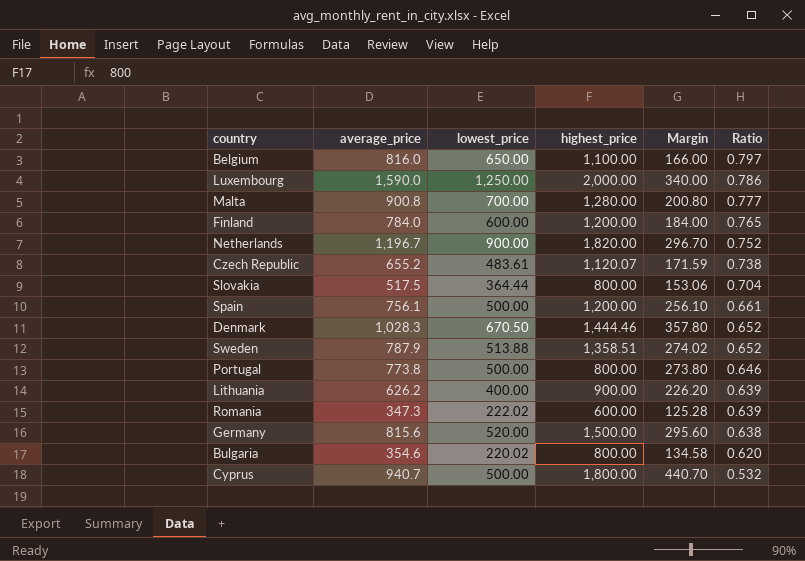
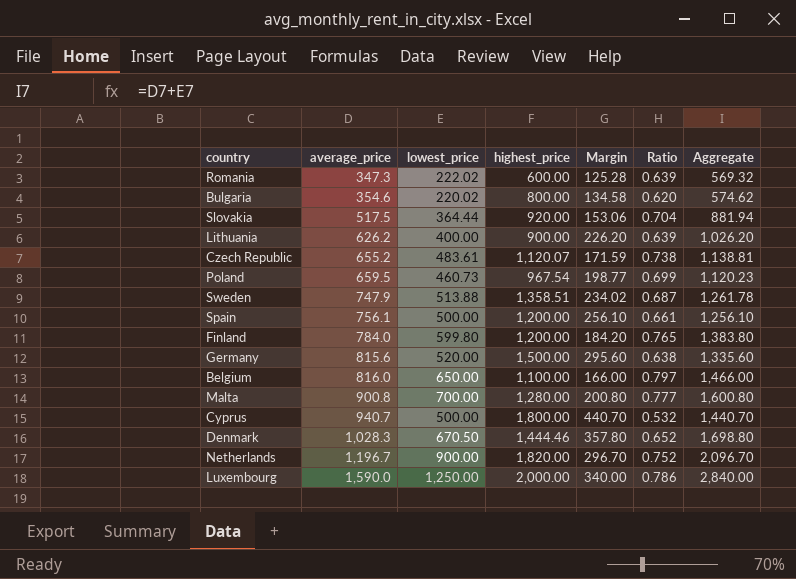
row order: Ratio descending -> average_price ascending
column Aggregate | formula: none -> [average_price] + [lowest_price]
row Portugal: 773.8 | 500.00 | 800.00 | 273.80 | 0.646 -> none
Slovakia | highest_price: 800.00 -> 920.00
row Poland: none -> 659.5 | 460.73 | 967.54 | 198.77 | 0.699 | 1,120.23
Sweden | average_price: 787.9 -> 747.9
Sweden | Margin: 274.02 -> 234.02
Sweden | Ratio: 0.652 -> 0.687
Finland | lowest_price: 600.00 -> 599.80
Finland | Margin: 184.00 -> 184.20

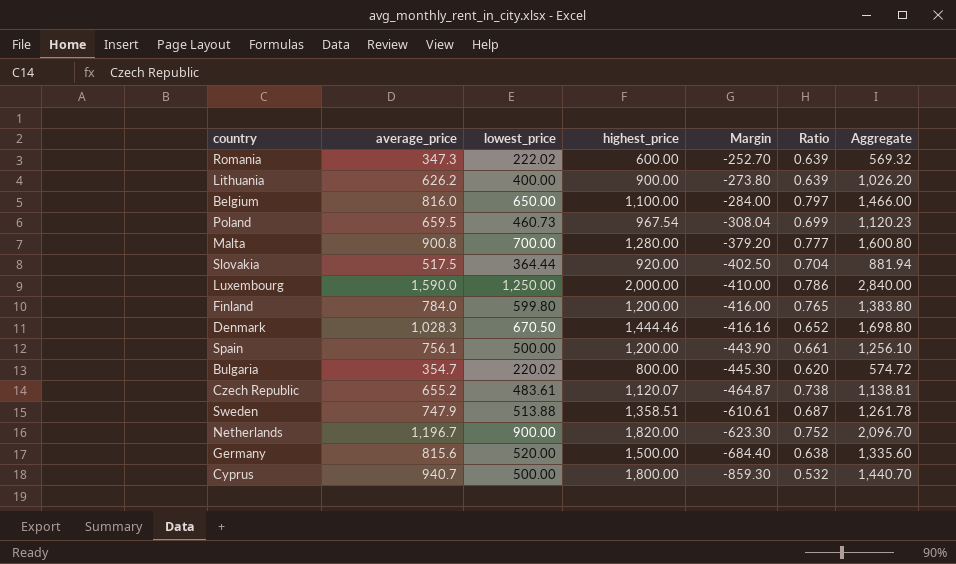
row order: average_price ascending -> Margin descending
column Margin | formula: [average_price] - [lowest_price] -> [average_price] - [highest_price]
Bulgaria | average_price: 354.6 -> 354.7
Bulgaria | Aggregate: 574.62 -> 574.72

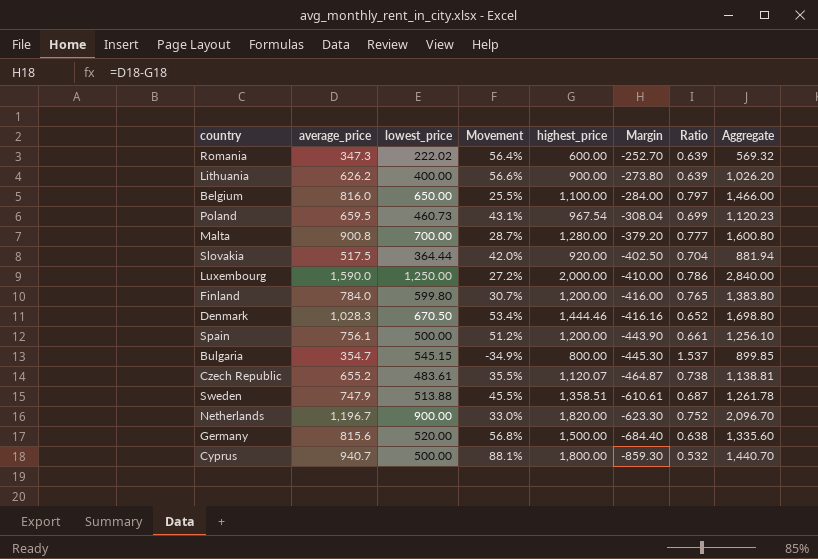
column Movement | formula: none -> ([average_price] - [lowest_price]) / [lowest_price]
Bulgaria | lowest_price: 220.02 -> 545.15
Bulgaria | Ratio: 0.620 -> 1.537
Bulgaria | Aggregate: 574.72 -> 899.85

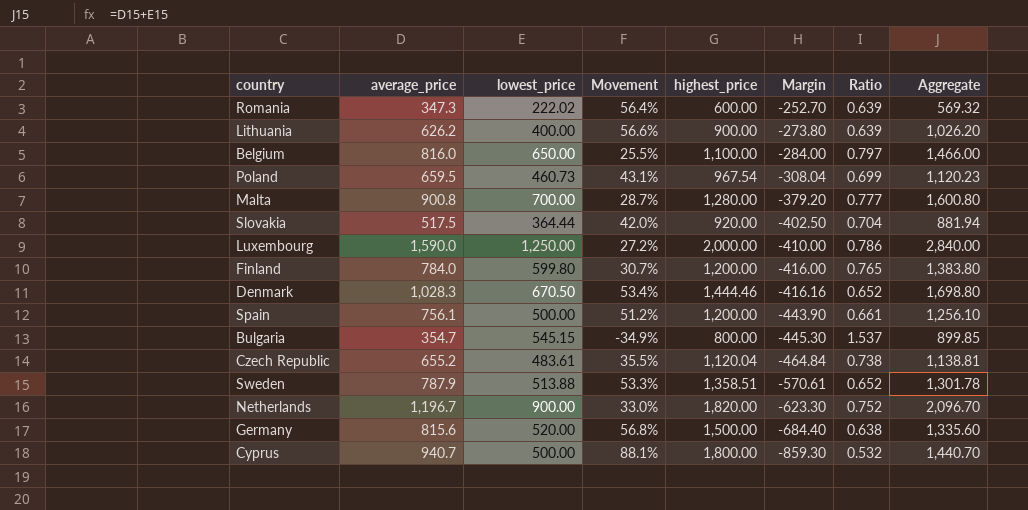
Czech Republic | highest_price: 1,120.07 -> 1,120.04
Czech Republic | Margin: -464.87 -> -464.84
Sweden | average_price: 747.9 -> 787.9
Sweden | Movement: 45.5% -> 53.3%
Sweden | Margin: -610.61 -> -570.61
Sweden | Ratio: 0.687 -> 0.652
Sweden | Aggregate: 1,261.78 -> 1,301.78

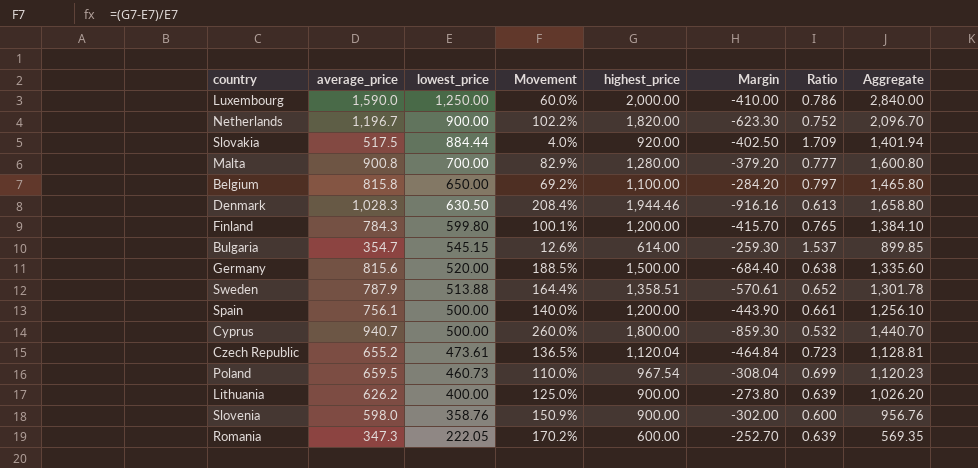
row order: Margin descending -> lowest_price descending
column Movement | formula: ([average_price] - [lowest_price]) / [lowest_price] -> ([highest_price] - [lowest_price]) / [lowest_price]
Slovakia | lowest_price: 364.44 -> 884.44
Slovakia | Ratio: 0.704 -> 1.709
Slovakia | Aggregate: 881.94 -> 1,401.94
Belgium | average_price: 816.0 -> 815.8
Belgium | Margin: -284.00 -> -284.20
Belgium | Aggregate: 1,466.00 -> 1,465.80
Denmark | lowest_price: 670.50 -> 630.50
Denmark | highest_price: 1,444.46 -> 1,944.46
Denmark | Margin: -416.16 -> -916.16
Denmark | Ratio: 0.652 -> 0.613
Denmark | Aggregate: 1,698.80 -> 1,658.80
Finland | average_price: 784.0 -> 784.3
Finland | Margin: -416.00 -> -415.70
Finland | Aggregate: 1,383.80 -> 1,384.10
Bulgaria | highest_price: 800.00 -> 614.00
Bulgaria | Margin: -445.30 -> -259.30
Czech Republic | lowest_price: 483.61 -> 473.61
Czech Republic | Ratio: 0.738 -> 0.723
Czech Republic | Aggregate: 1,138.81 -> 1,128.81
row Slovenia: none -> 598.0 | 358.76 | 150.9% | 900.00 | -302.00 | 0.600 | 956.76
Romania | lowest_price: 222.02 -> 222.05
Romania | Aggregate: 569.32 -> 569.35

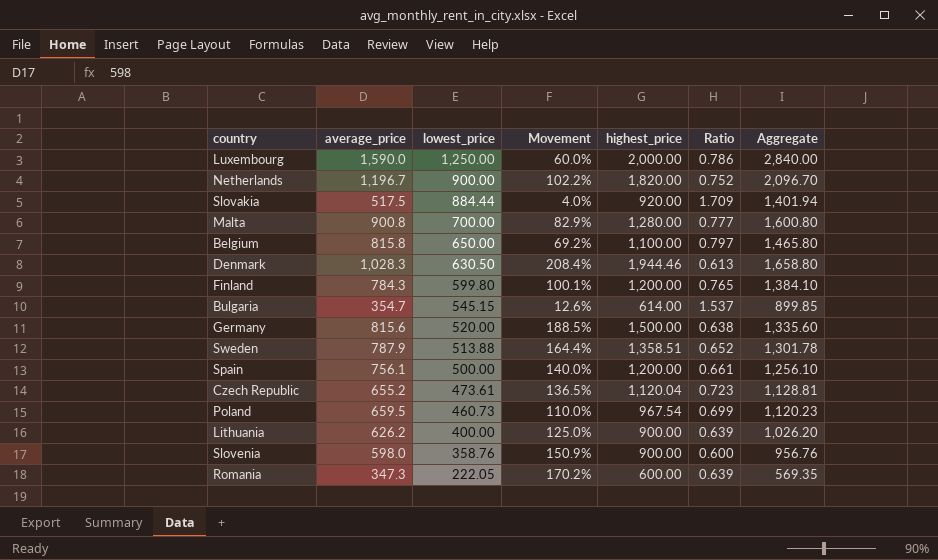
column Margin | formula: [average_price] - [highest_price] -> none
row Cyprus: 940.7 | 500.00 | 260.0% | 1,800.00 | -859.30 | 0.532 | 1,440.70 -> none

